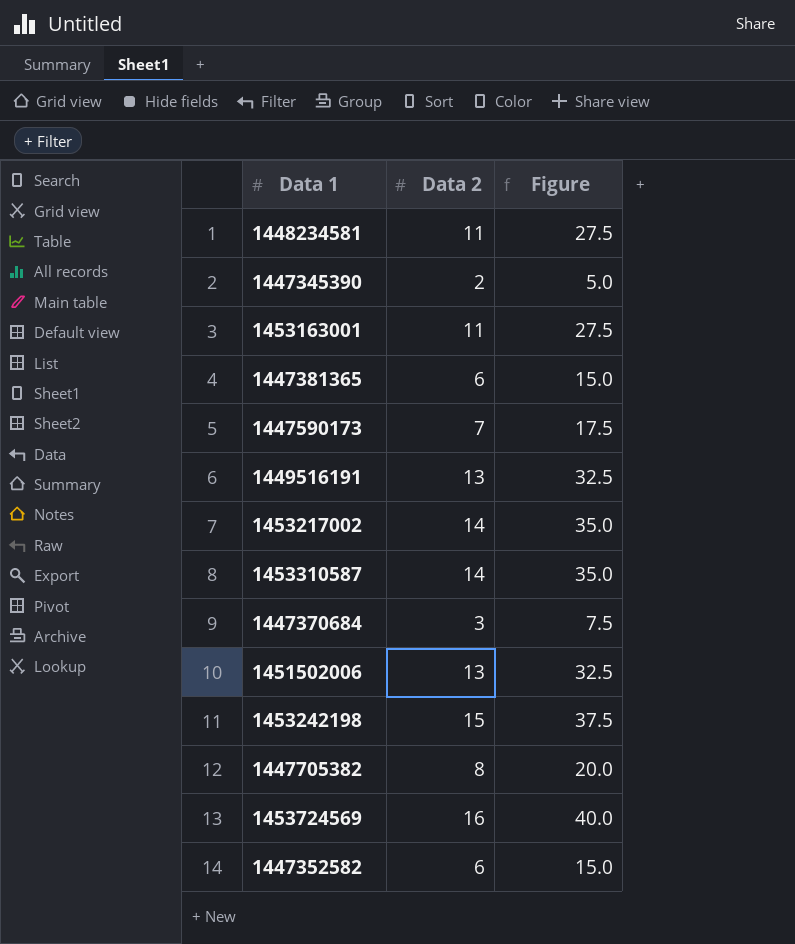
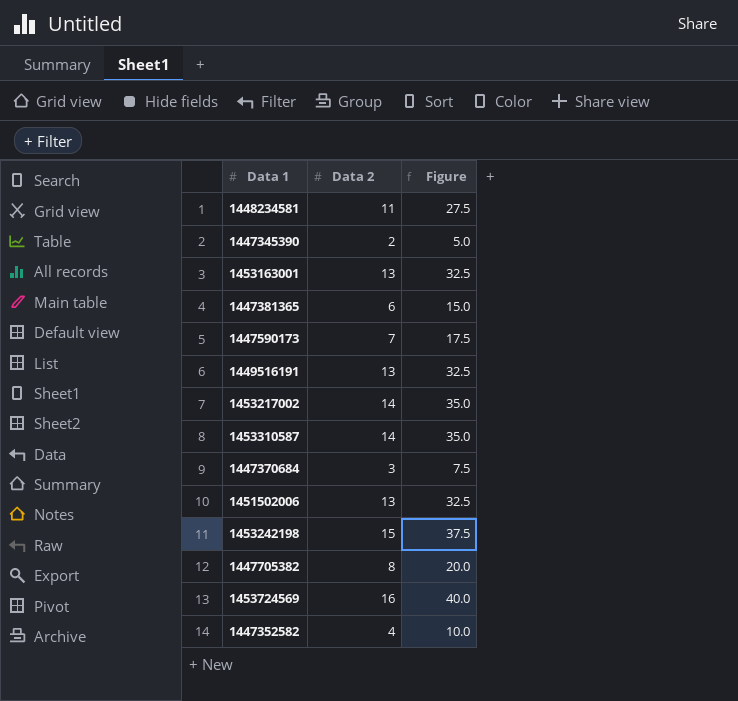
1453163001 | Data 2: 11 -> 13
1453163001 | Figure: 27.5 -> 32.5
1447352582 | Data 2: 6 -> 4
1447352582 | Figure: 15.0 -> 10.0

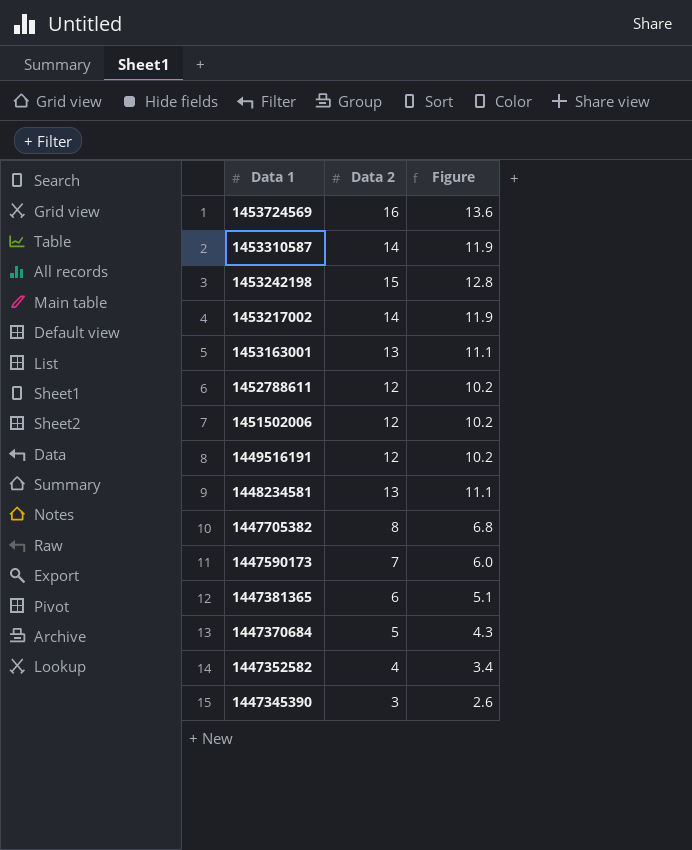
row order: none -> Data 1 descending
column Figure | formula: [Data 2] * 2.5 -> [Data 2] * 0.85
row 1452788611: none -> 12 | 10.2
1451502006 | Data 2: 13 -> 12
1449516191 | Data 2: 13 -> 12
1448234581 | Data 2: 11 -> 13
1447370684 | Data 2: 3 -> 5
1447345390 | Data 2: 2 -> 3

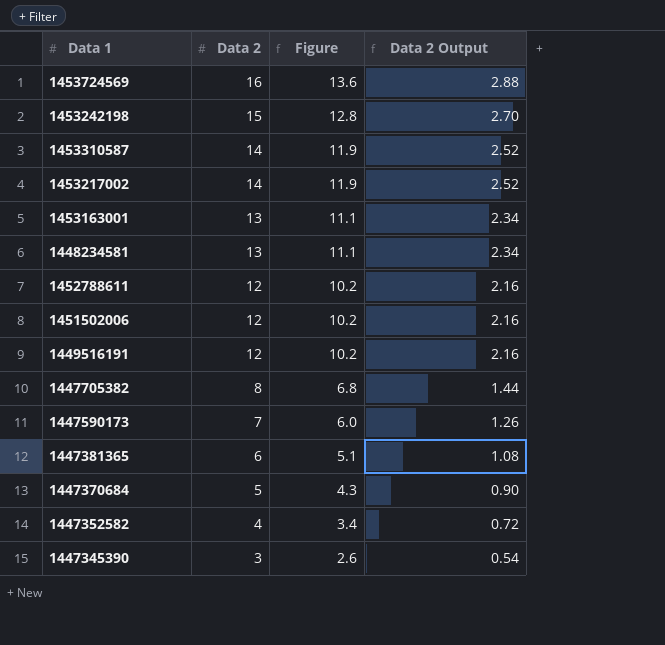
row order: Data 1 descending -> Data 2 descending
column Data 2 Output | formula: none -> [Data 2] * 0.18

